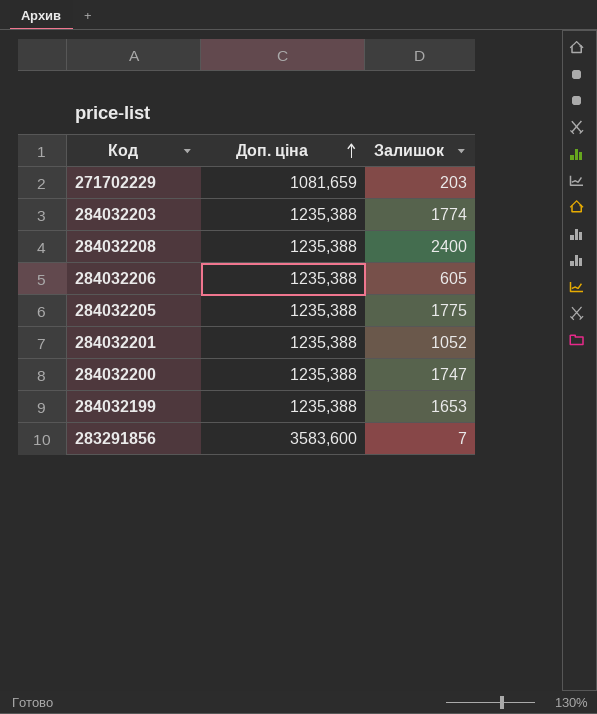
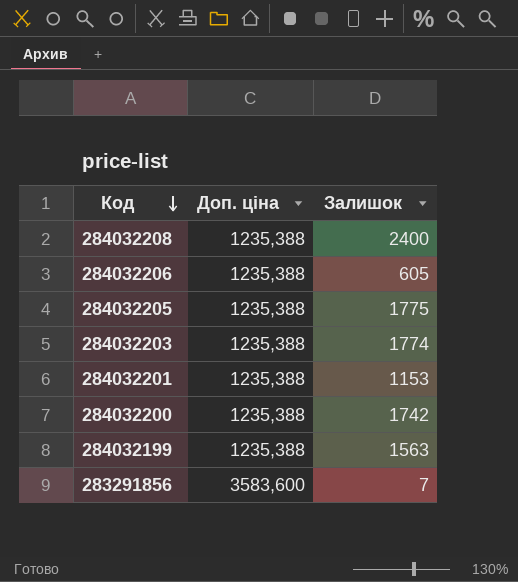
row order: Доп. ціна ascending -> Код descending
row 271702229: 1081,659 | 203 -> none
284032201 | Залишок: 1052 -> 1153
284032200 | Залишок: 1747 -> 1742
284032199 | Залишок: 1653 -> 1563

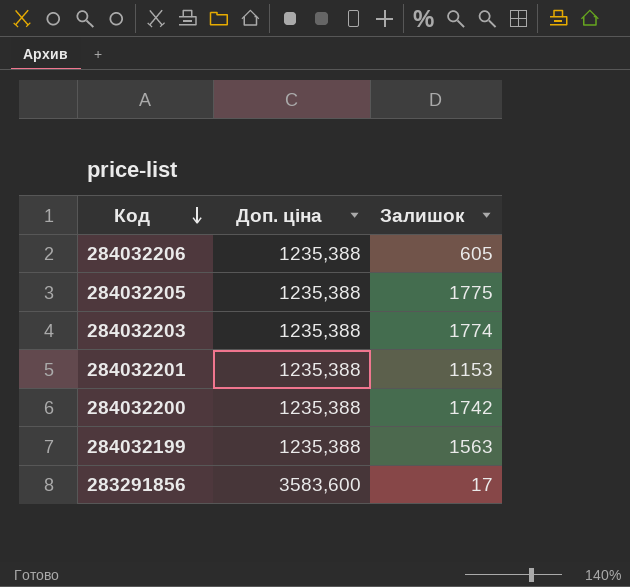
row 284032208: 1235,388 | 2400 -> none
283291856 | Залишок: 7 -> 17

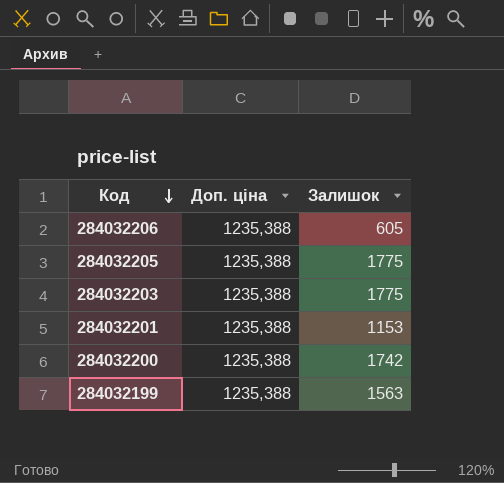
row 283291856: 3583,600 | 17 -> none
284032203 | Залишок: 1774 -> 1775

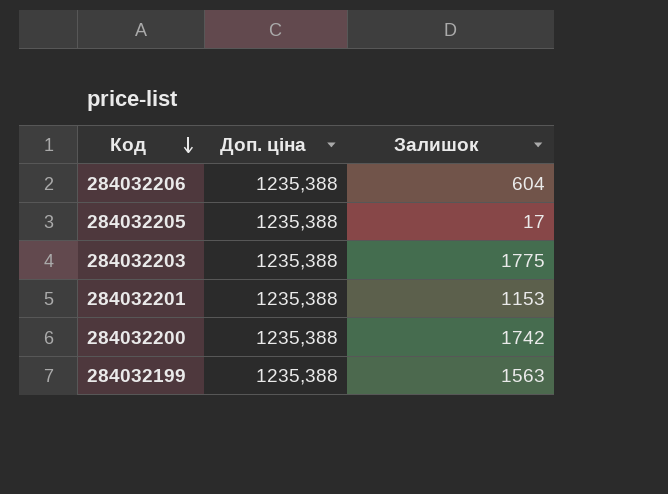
284032206 | Залишок: 605 -> 604
284032205 | Залишок: 1775 -> 17

